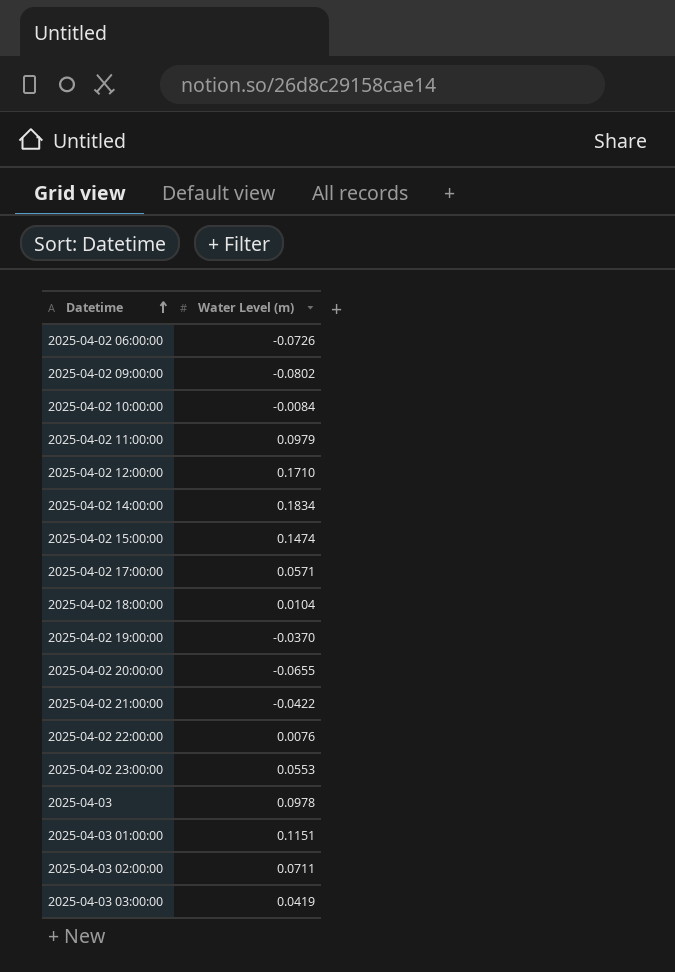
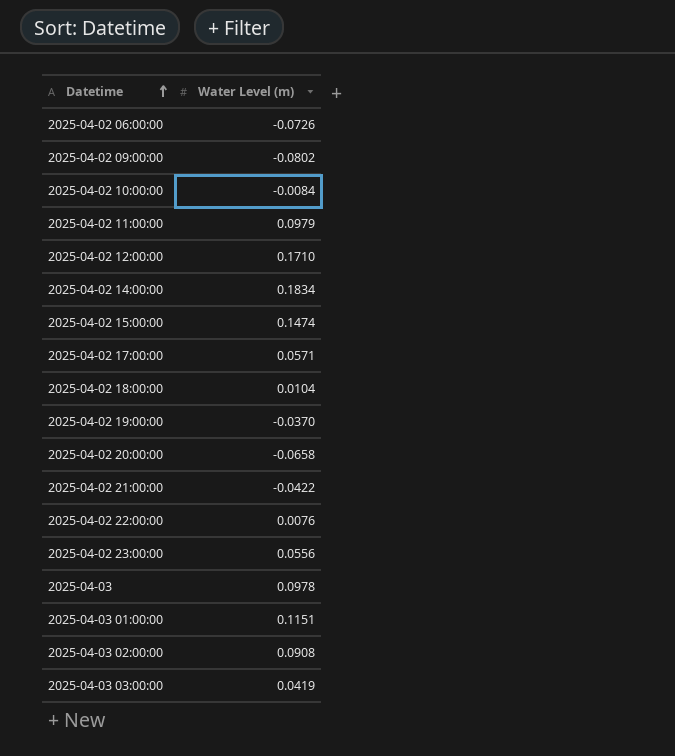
2025-04-02 20:00:00 | Water Level (m): -0.0655 -> -0.0658
2025-04-02 23:00:00 | Water Level (m): 0.0553 -> 0.0556
2025-04-03 02:00:00 | Water Level (m): 0.0711 -> 0.0908

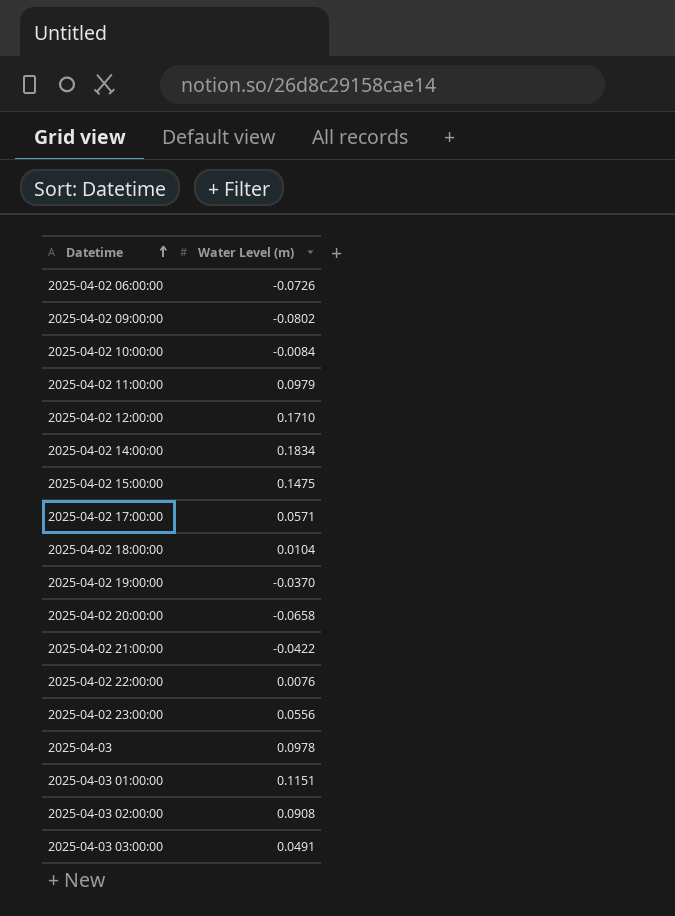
2025-04-02 15:00:00 | Water Level (m): 0.1474 -> 0.1475
2025-04-03 03:00:00 | Water Level (m): 0.0419 -> 0.0491

